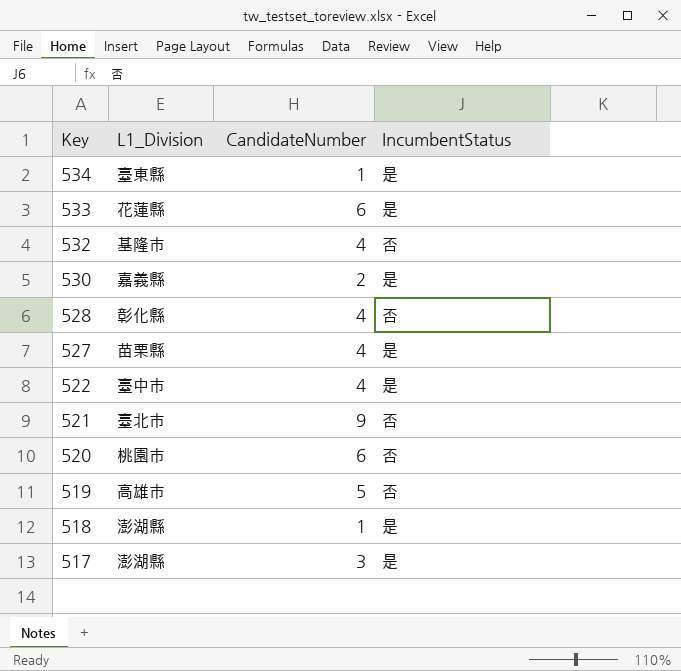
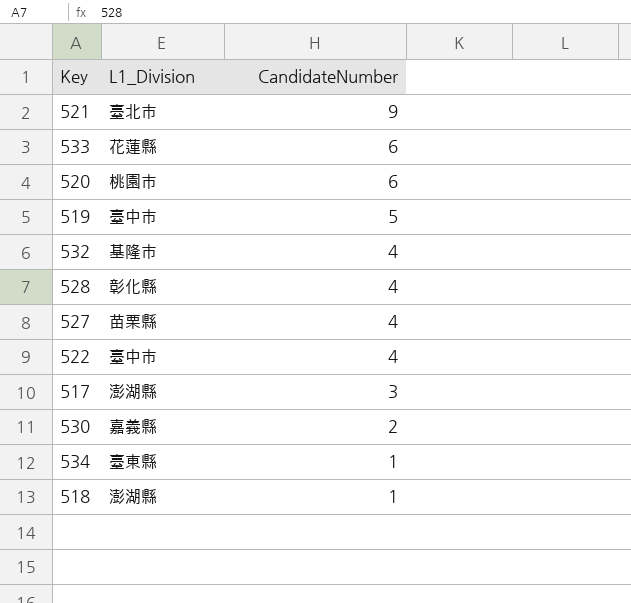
row order: Key descending -> CandidateNumber descending
column IncumbentStatus | position: 4 -> none
519 | L1_Division: 高雄市 -> 臺中市

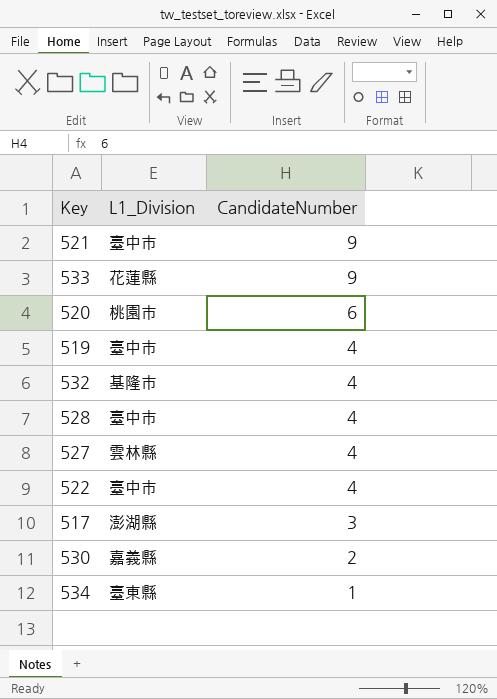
row 518: 澎湖縣 | 1 -> none
521 | L1_Division: 臺北市 -> 臺中市
533 | CandidateNumber: 6 -> 9
519 | CandidateNumber: 5 -> 4
528 | L1_Division: 彰化縣 -> 臺中市
527 | L1_Division: 苗栗縣 -> 雲林縣

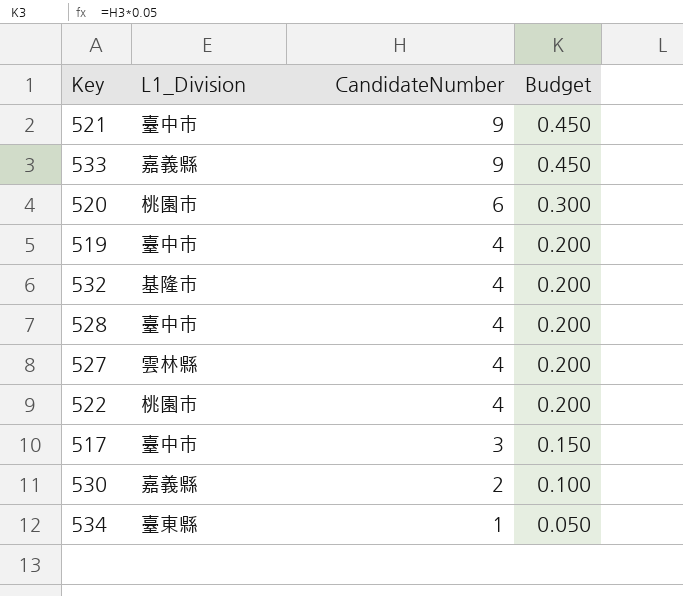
column Budget | formula: none -> [CandidateNumber] * 0.05
533 | L1_Division: 花蓮縣 -> 嘉義縣
522 | L1_Division: 臺中市 -> 桃園市
517 | L1_Division: 澎湖縣 -> 臺中市

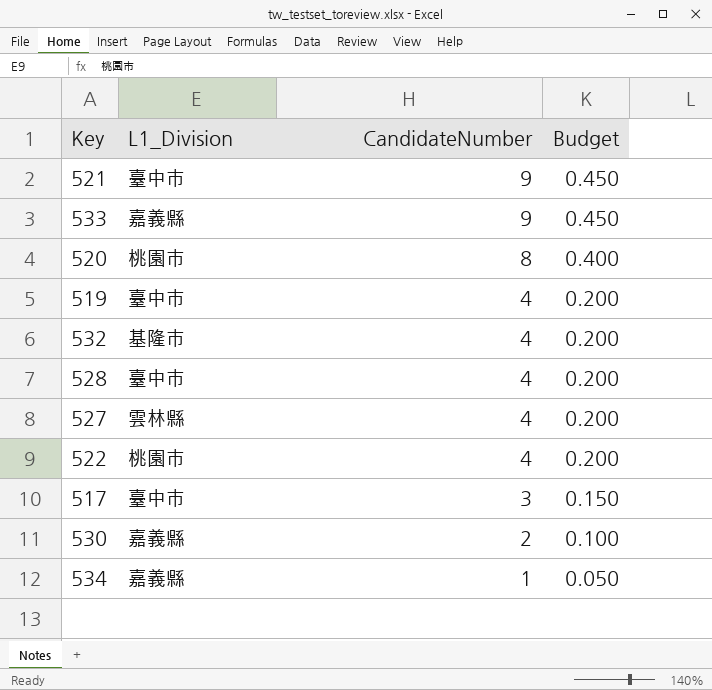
520 | CandidateNumber: 6 -> 8
520 | Budget: 0.300 -> 0.400
534 | L1_Division: 臺東縣 -> 嘉義縣

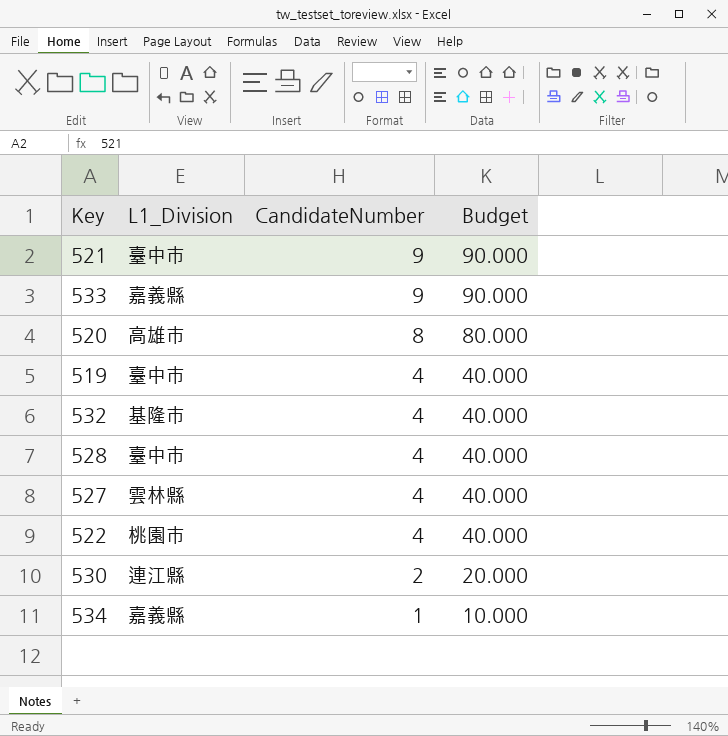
column Budget | formula: [CandidateNumber] * 0.05 -> [CandidateNumber] * 10
row 517: 臺中市 | 3 | 0.150 -> none
520 | L1_Division: 桃園市 -> 高雄市
530 | L1_Division: 嘉義縣 -> 連江縣

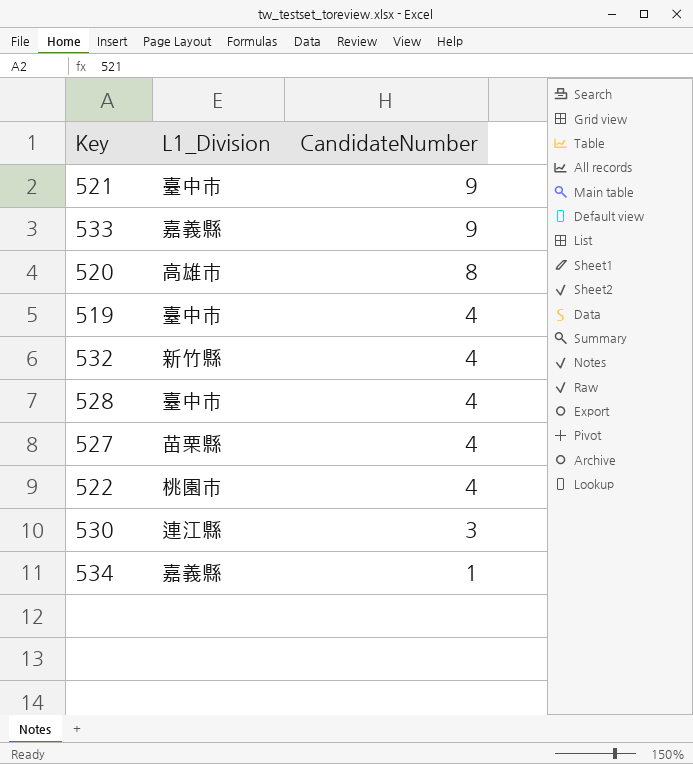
column Budget | formula: [CandidateNumber] * 10 -> none
532 | L1_Division: 基隆市 -> 新竹縣
527 | L1_Division: 雲林縣 -> 苗栗縣
530 | CandidateNumber: 2 -> 3

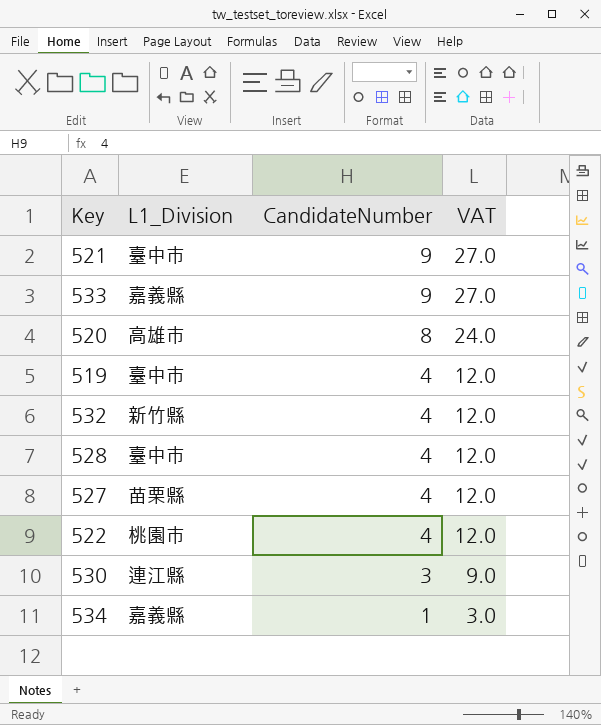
column VAT | formula: none -> [CandidateNumber] * 3

